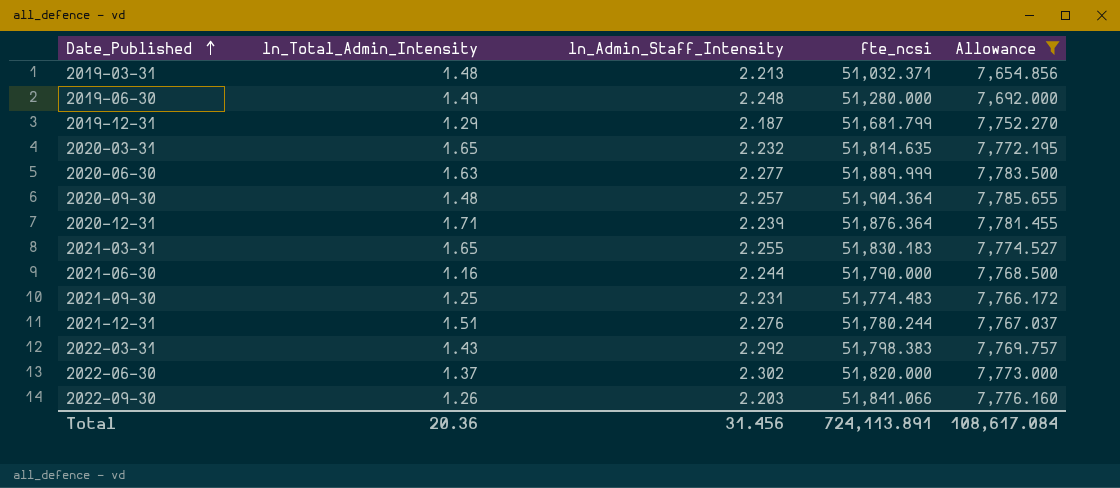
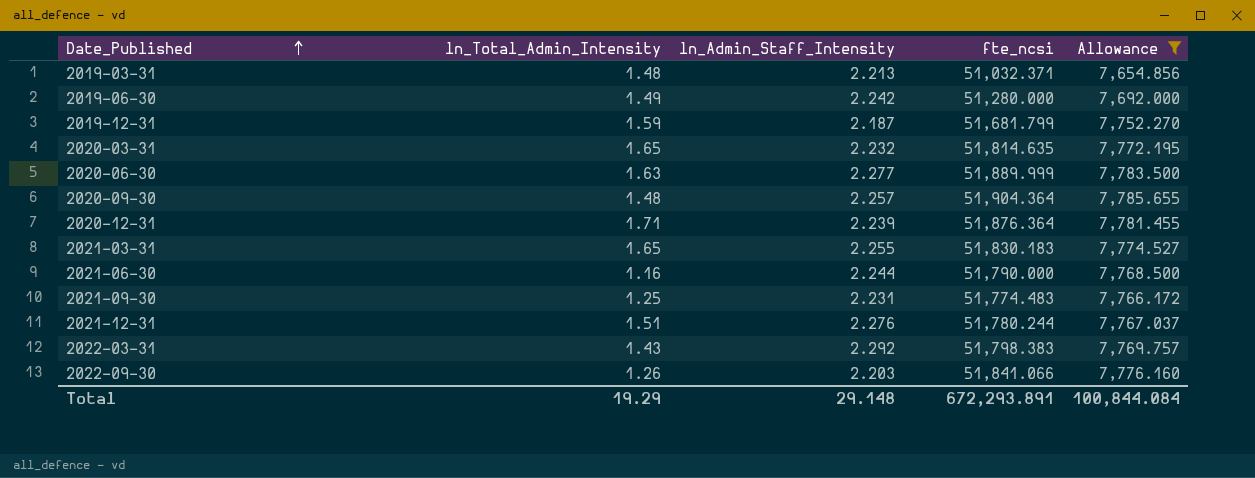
row 2022-06-30: 1.37 | 2.302 | 51,820.000 | 7,773.000 -> none
2019-06-30 | ln_Admin_Staff_Intensity: 2.248 -> 2.242
2019-12-31 | ln_Total_Admin_Intensity: 1.29 -> 1.59
Total | ln_Total_Admin_Intensity: 20.36 -> 19.29
Total | ln_Admin_Staff_Intensity: 31.456 -> 29.148
Total | fte_ncsi: 724,113.891 -> 672,293.891
Total | Allowance: 108,617.084 -> 100,844.084

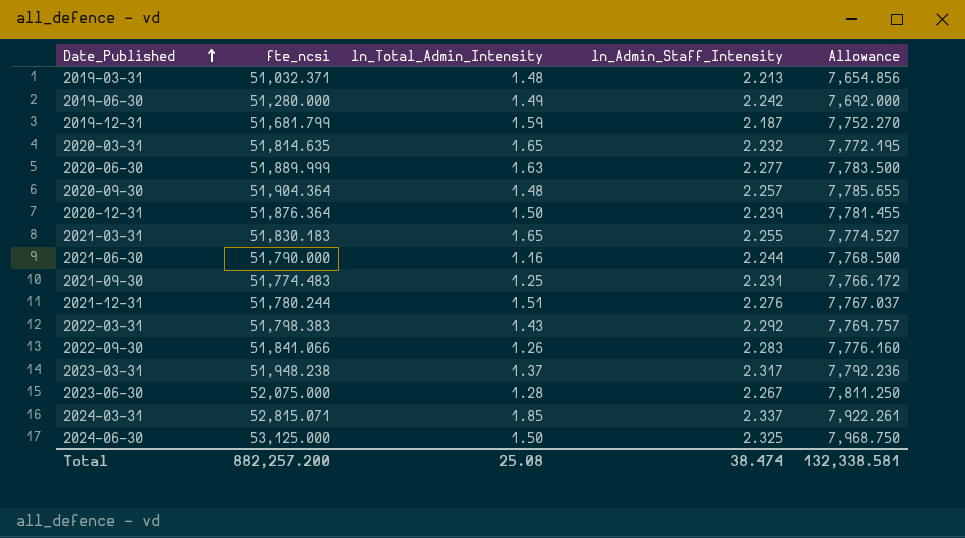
filter: Allowance <= 7,785.655 -> none
column fte_ncsi | position: 4 -> 2
2020-12-31 | ln_Total_Admin_Intensity: 1.71 -> 1.50
2022-09-30 | ln_Admin_Staff_Intensity: 2.203 -> 2.283
Total | fte_ncsi: 672,293.891 -> 882,257.200
Total | ln_Total_Admin_Intensity: 19.29 -> 25.08
Total | ln_Admin_Staff_Intensity: 29.148 -> 38.474
Total | Allowance: 100,844.084 -> 132,338.581

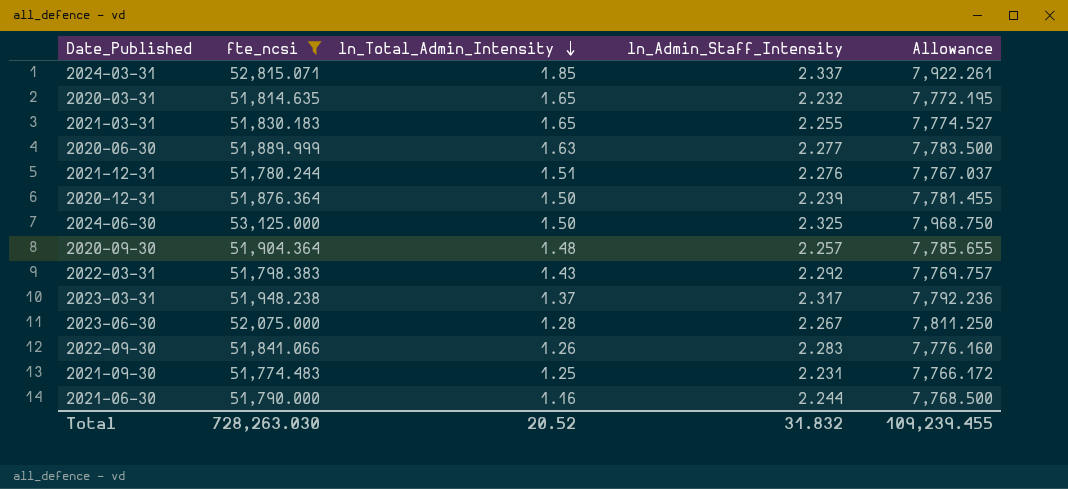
filter: none -> fte_ncsi >= 51,774.483
row order: Date_Published ascending -> ln_Total_Admin_Intensity descending
Total | fte_ncsi: 882,257.200 -> 728,263.030
Total | ln_Total_Admin_Intensity: 25.08 -> 20.52
Total | ln_Admin_Staff_Intensity: 38.474 -> 31.832
Total | Allowance: 132,338.581 -> 109,239.455

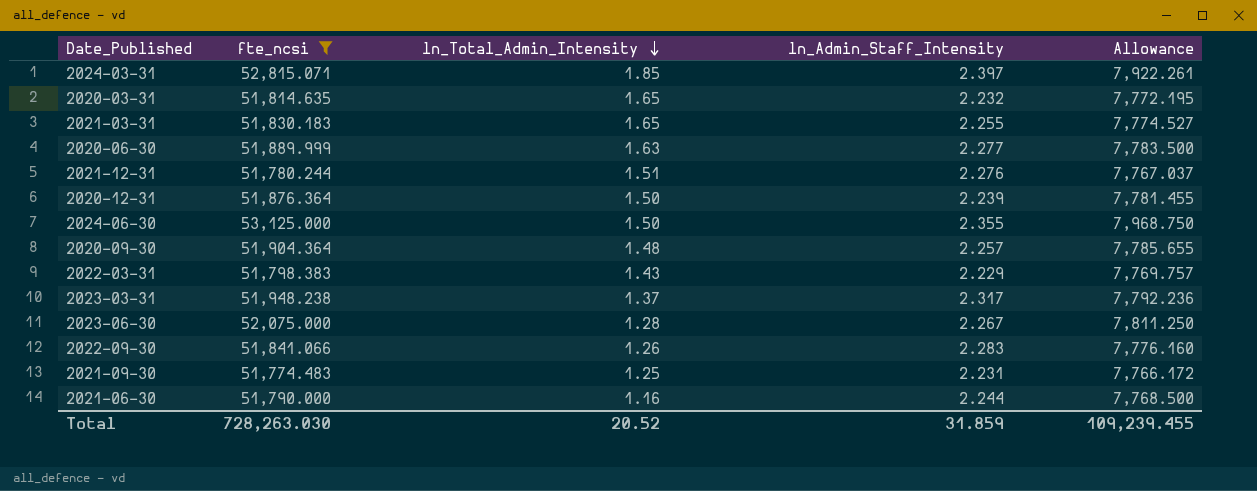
2024-03-31 | ln_Admin_Staff_Intensity: 2.337 -> 2.397
2024-06-30 | ln_Admin_Staff_Intensity: 2.325 -> 2.355
2022-03-31 | ln_Admin_Staff_Intensity: 2.292 -> 2.229
Total | ln_Admin_Staff_Intensity: 31.832 -> 31.859

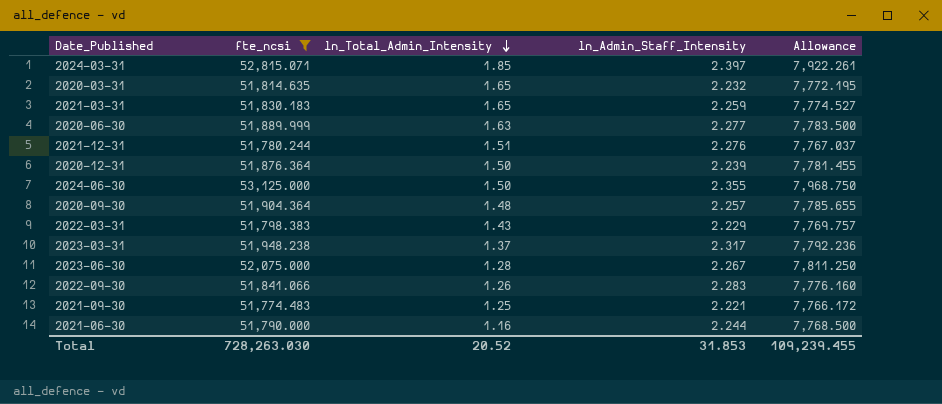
2021-03-31 | ln_Admin_Staff_Intensity: 2.255 -> 2.259
2021-09-30 | ln_Admin_Staff_Intensity: 2.231 -> 2.221
Total | ln_Admin_Staff_Intensity: 31.859 -> 31.853

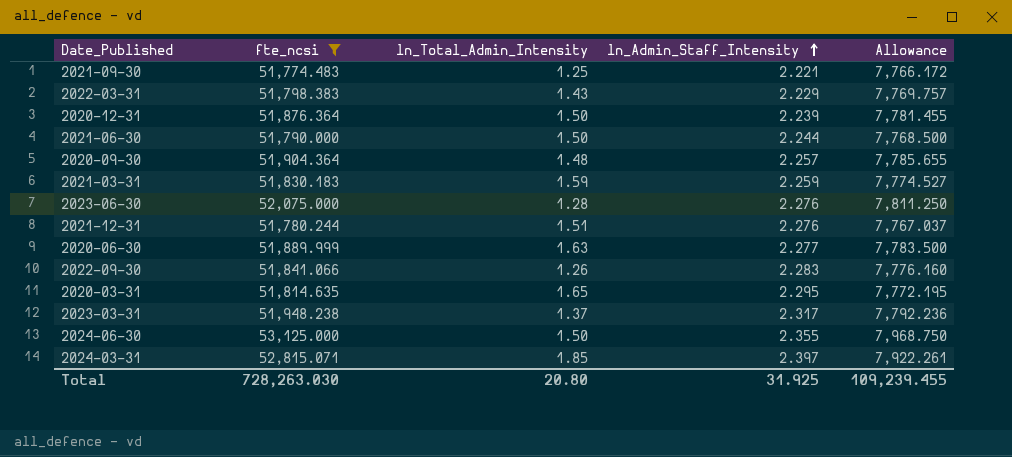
row order: ln_Total_Admin_Intensity descending -> ln_Admin_Staff_Intensity ascending
2021-06-30 | ln_Total_Admin_Intensity: 1.16 -> 1.50
2021-03-31 | ln_Total_Admin_Intensity: 1.65 -> 1.59
2023-06-30 | ln_Admin_Staff_Intensity: 2.267 -> 2.276
2020-03-31 | ln_Admin_Staff_Intensity: 2.232 -> 2.295
Total | ln_Total_Admin_Intensity: 20.52 -> 20.80
Total | ln_Admin_Staff_Intensity: 31.853 -> 31.925

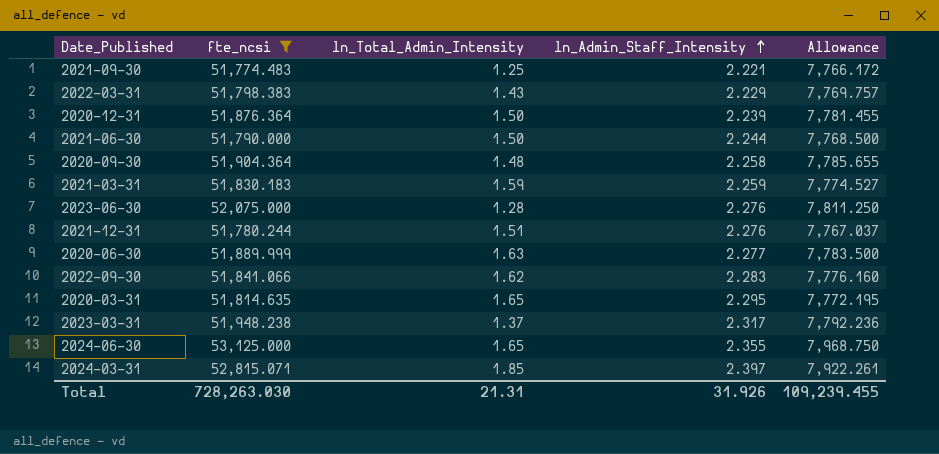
2020-09-30 | ln_Admin_Staff_Intensity: 2.257 -> 2.258
2022-09-30 | ln_Total_Admin_Intensity: 1.26 -> 1.62
2024-06-30 | ln_Total_Admin_Intensity: 1.50 -> 1.65
Total | ln_Total_Admin_Intensity: 20.80 -> 21.31
Total | ln_Admin_Staff_Intensity: 31.925 -> 31.926

